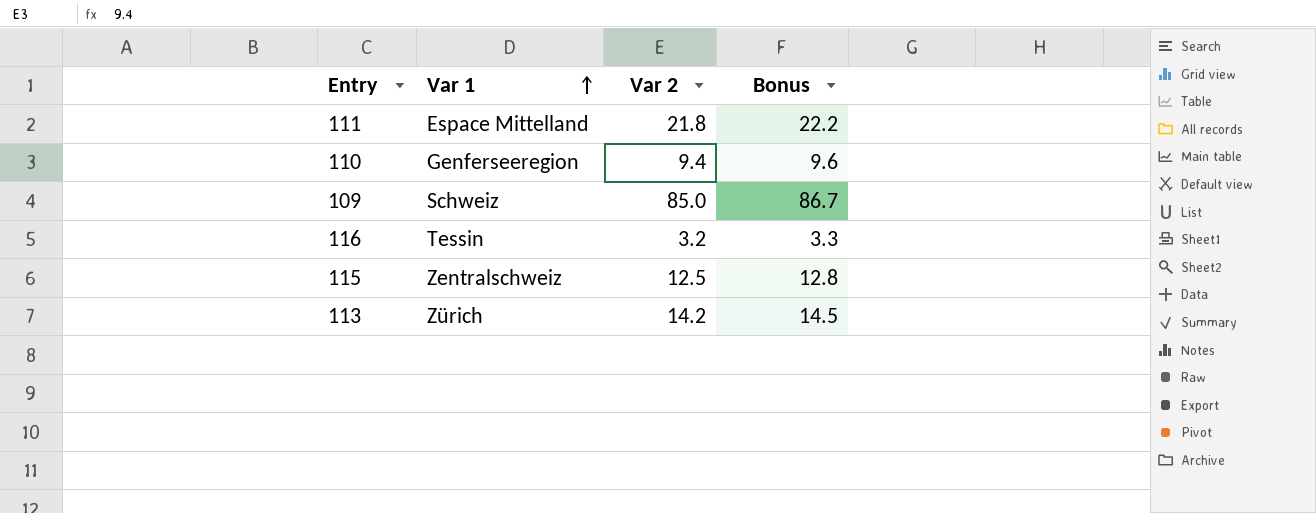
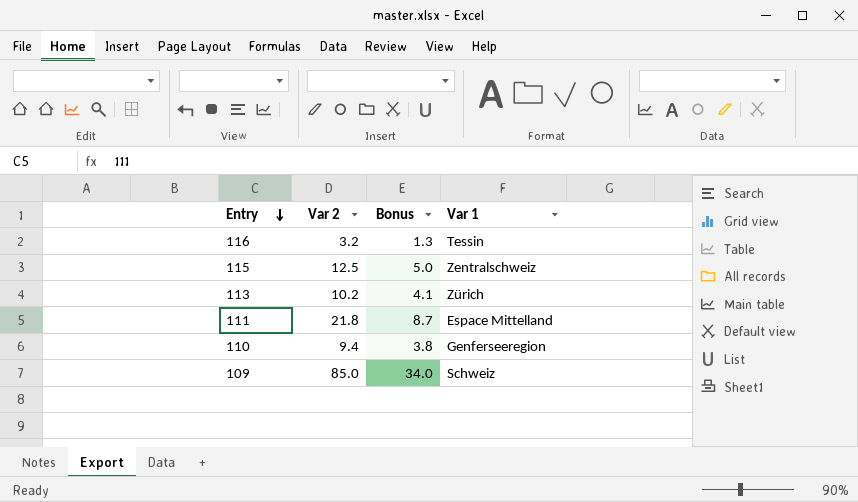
row order: Var 1 ascending -> Entry descending
column Bonus | formula: [Var 2] * 1.02 -> [Var 2] * 0.4
column Var 1 | position: 2 -> 4
113 | Var 2: 14.2 -> 10.2

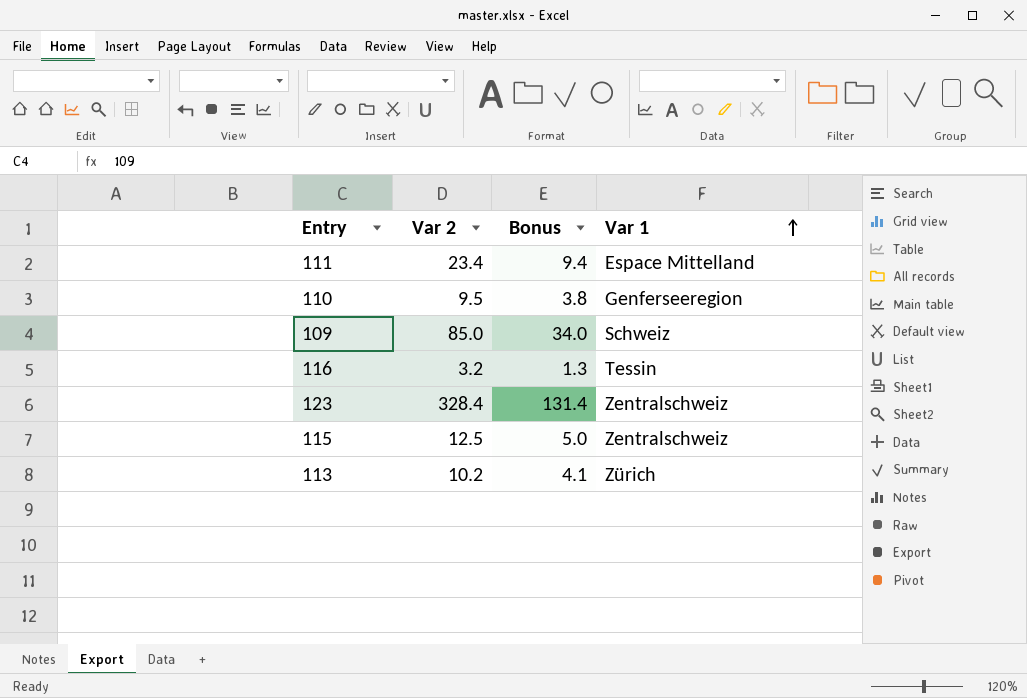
row order: Entry descending -> Var 1 ascending
111 | Var 2: 21.8 -> 23.4
111 | Bonus: 8.7 -> 9.4
110 | Var 2: 9.4 -> 9.5
row 123: none -> 328.4 | 131.4 | Zentralschweiz

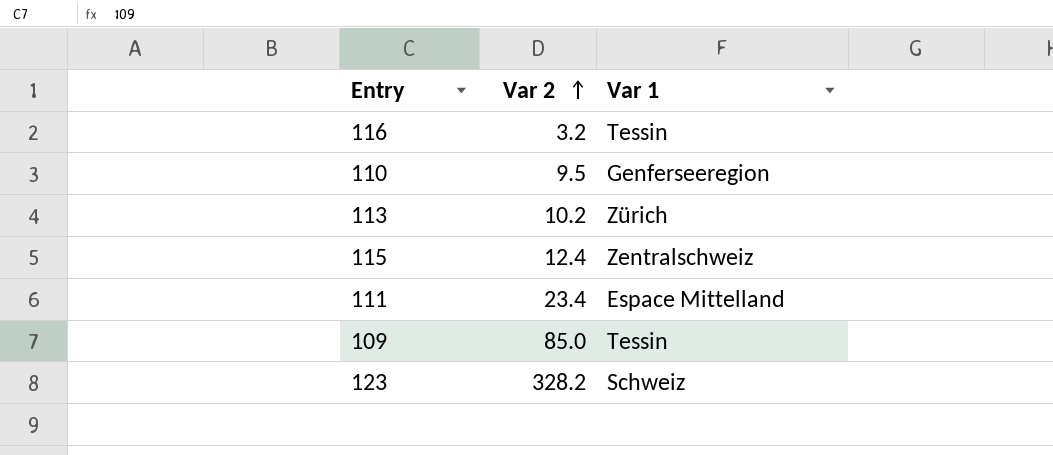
row order: Var 1 ascending -> Var 2 ascending
column Bonus | formula: [Var 2] * 0.4 -> none
115 | Var 2: 12.5 -> 12.4
109 | Var 1: Schweiz -> Tessin
123 | Var 2: 328.4 -> 328.2
123 | Var 1: Zentralschweiz -> Schweiz

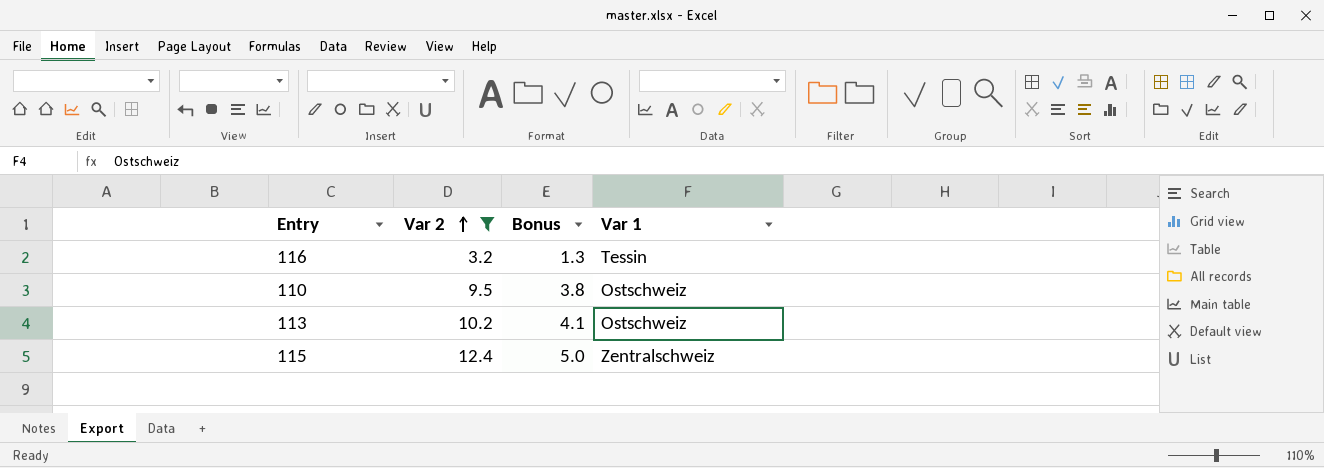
filter: none -> Var 2 <= 12.4
column Bonus | formula: none -> [Var 2] * 0.4
110 | Var 1: Genferseeregion -> Ostschweiz
113 | Var 1: Zürich -> Ostschweiz

